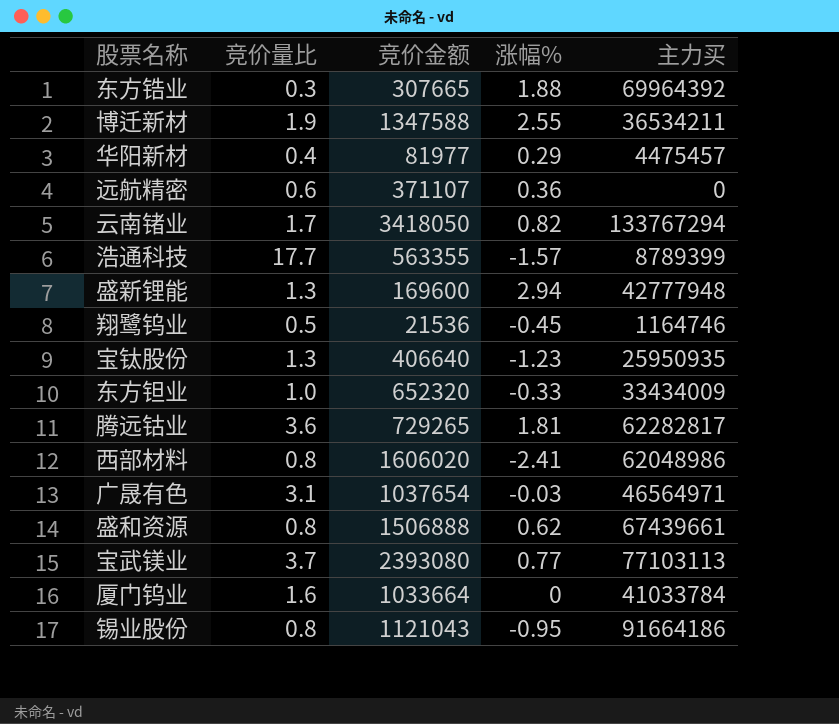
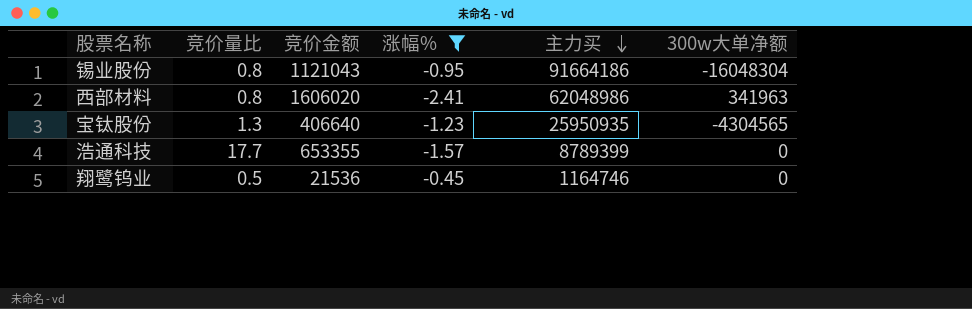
filter: none -> 涨幅% <= -0.45
row order: none -> 主力买 descending
column 300w大单净额 | position: none -> 6
浩通科技 | 竞价金额: 563355 -> 653355

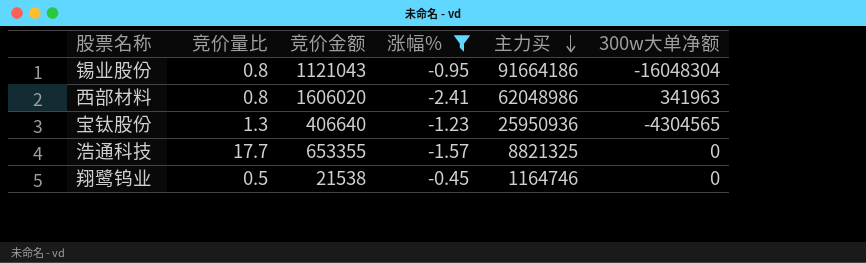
宝钛股份 | 主力买: 25950935 -> 25950936
浩通科技 | 主力买: 8789399 -> 8821325
翔鹭钨业 | 竞价金额: 21536 -> 21538

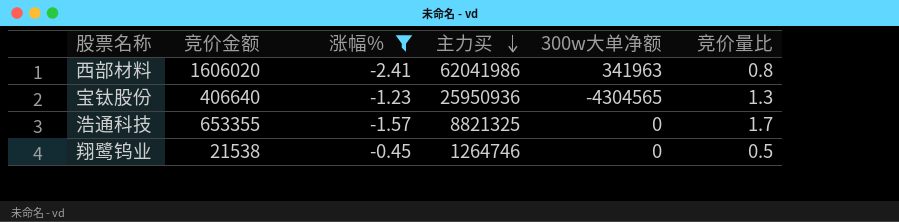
column 竞价量比 | position: 2 -> 6
row 锡业股份: 0.8 | 1121043 | -0.95 | 91664186 | -16048304 -> none
西部材料 | 主力买: 62048986 -> 62041986
浩通科技 | 竞价量比: 17.7 -> 1.7
翔鹭钨业 | 主力买: 1164746 -> 1264746

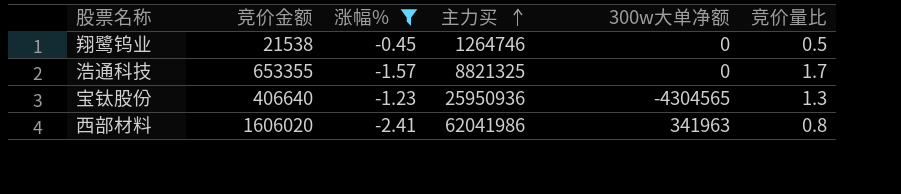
row order: 主力买 descending -> 主力买 ascending

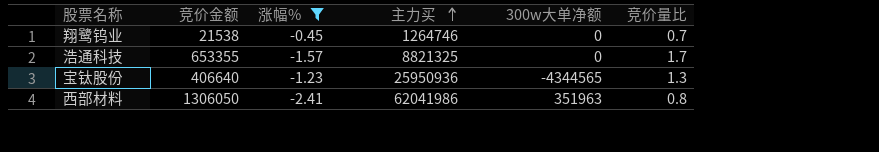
翔鹭钨业 | 竞价量比: 0.5 -> 0.7
宝钛股份 | 300w大单净额: -4304565 -> -4344565
西部材料 | 竞价金额: 1606020 -> 1306050
西部材料 | 300w大单净额: 341963 -> 351963

